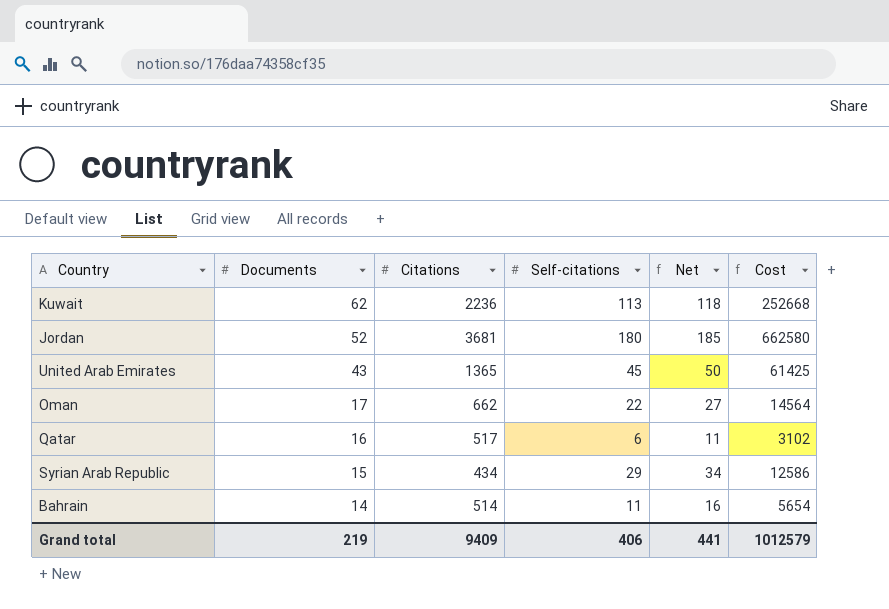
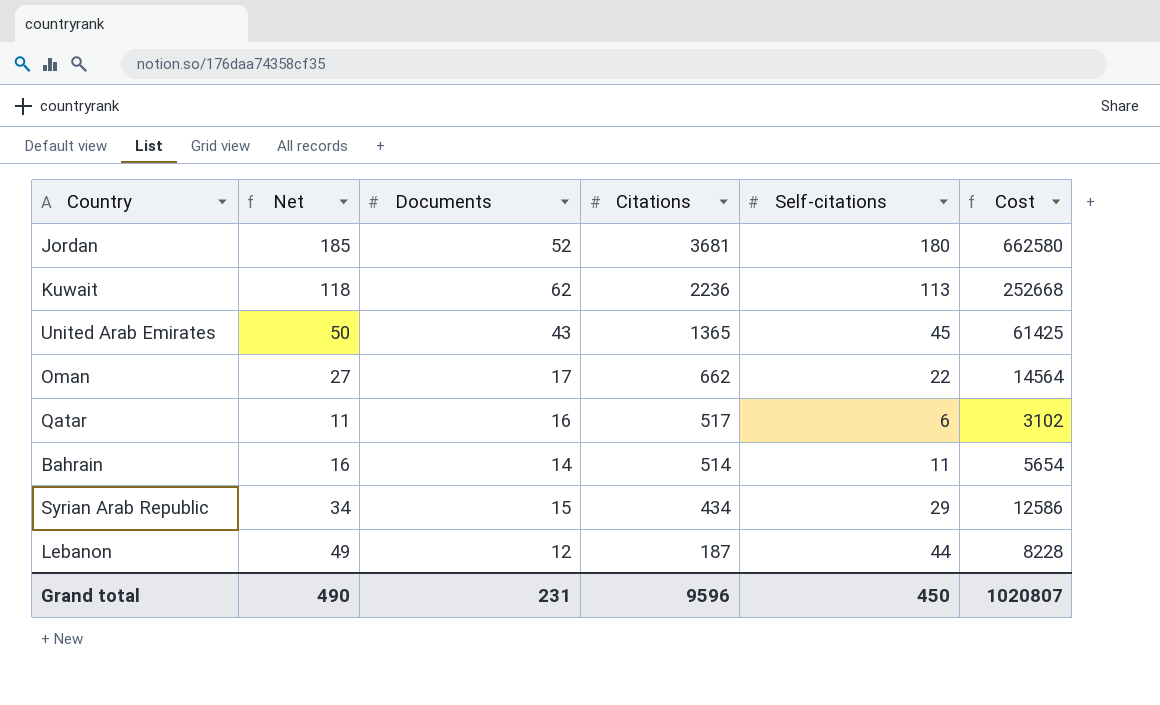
row order: Documents descending -> Citations descending
column Net | position: 5 -> 2
row Lebanon: none -> 49 | 12 | 187 | 44 | 8228
Grand total | Net: 441 -> 490
Grand total | Documents: 219 -> 231
Grand total | Citations: 9409 -> 9596
Grand total | Self-citations: 406 -> 450
Grand total | Cost: 1012579 -> 1020807

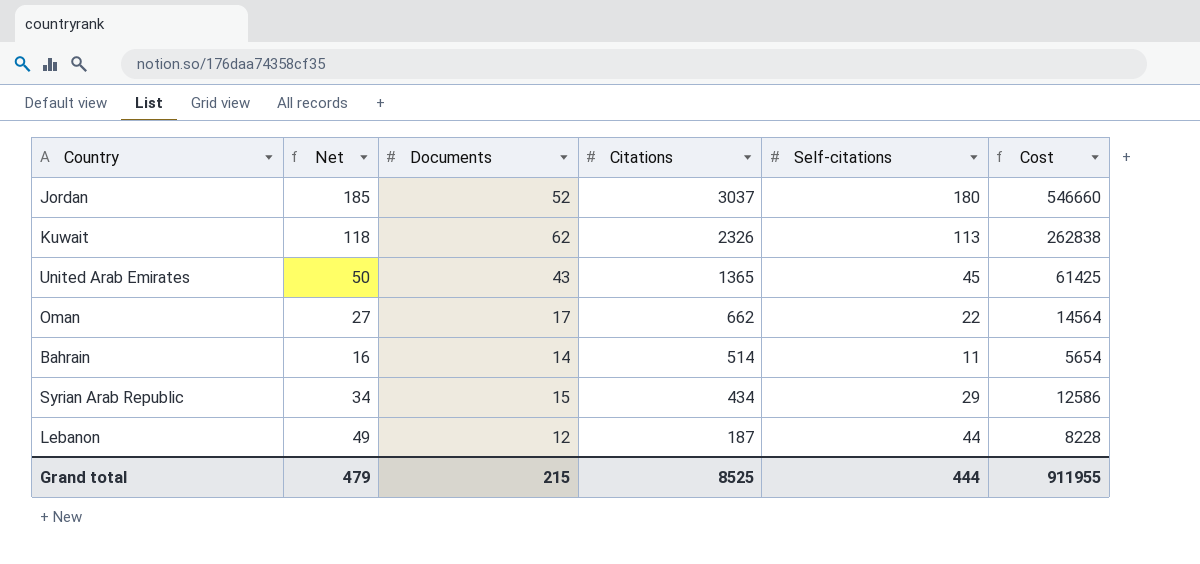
row Qatar: 11 | 16 | 517 | 6 | 3102 -> none
Jordan | Citations: 3681 -> 3037
Jordan | Cost: 662580 -> 546660
Kuwait | Citations: 2236 -> 2326
Kuwait | Cost: 252668 -> 262838
Grand total | Net: 490 -> 479
Grand total | Documents: 231 -> 215
Grand total | Citations: 9596 -> 8525
Grand total | Self-citations: 450 -> 444
Grand total | Cost: 1020807 -> 911955

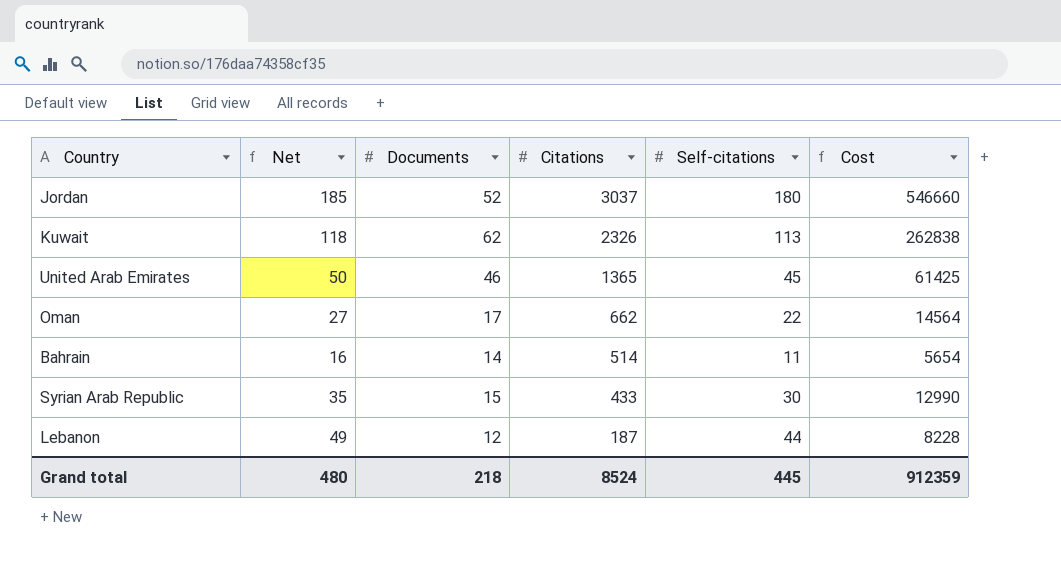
United Arab Emirates | Documents: 43 -> 46
Syrian Arab Republic | Net: 34 -> 35
Syrian Arab Republic | Citations: 434 -> 433
Syrian Arab Republic | Self-citations: 29 -> 30
Syrian Arab Republic | Cost: 12586 -> 12990
Grand total | Net: 479 -> 480
Grand total | Documents: 215 -> 218
Grand total | Citations: 8525 -> 8524
Grand total | Self-citations: 444 -> 445
Grand total | Cost: 911955 -> 912359

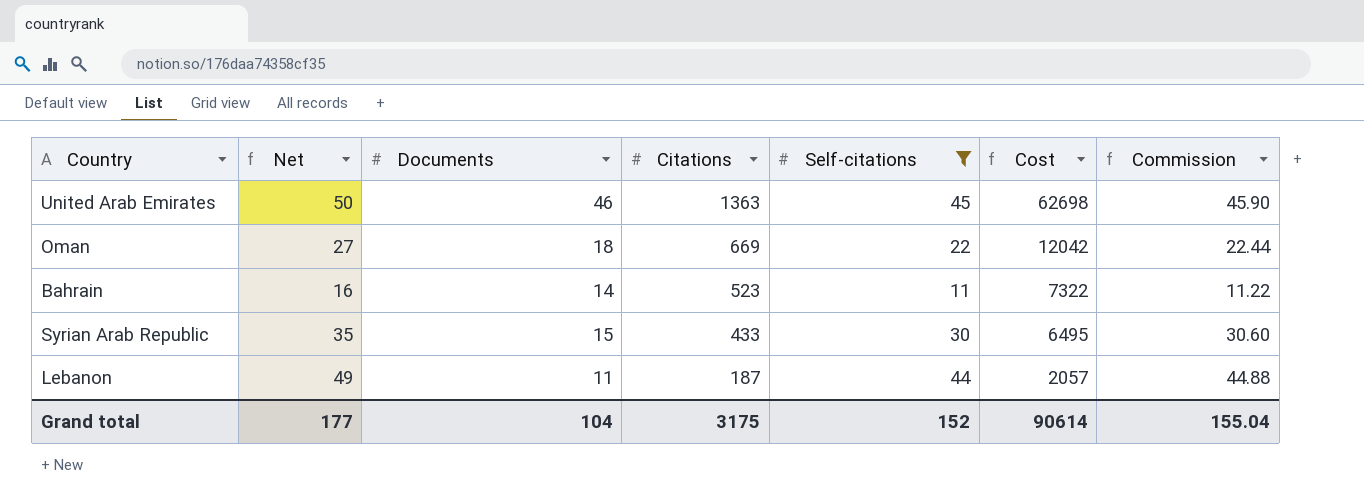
filter: none -> Self-citations <= 45
column Cost | formula: [Citations] * [Self-citations] -> [Documents] * [Citations]
column Commission | formula: none -> [Self-citations] * 1.02
United Arab Emirates | Citations: 1365 -> 1363
Oman | Documents: 17 -> 18
Oman | Citations: 662 -> 669
Bahrain | Citations: 514 -> 523
Lebanon | Documents: 12 -> 11
Grand total | Net: 480 -> 177
Grand total | Documents: 218 -> 104
Grand total | Citations: 8524 -> 3175
Grand total | Self-citations: 445 -> 152
Grand total | Cost: 912359 -> 90614

